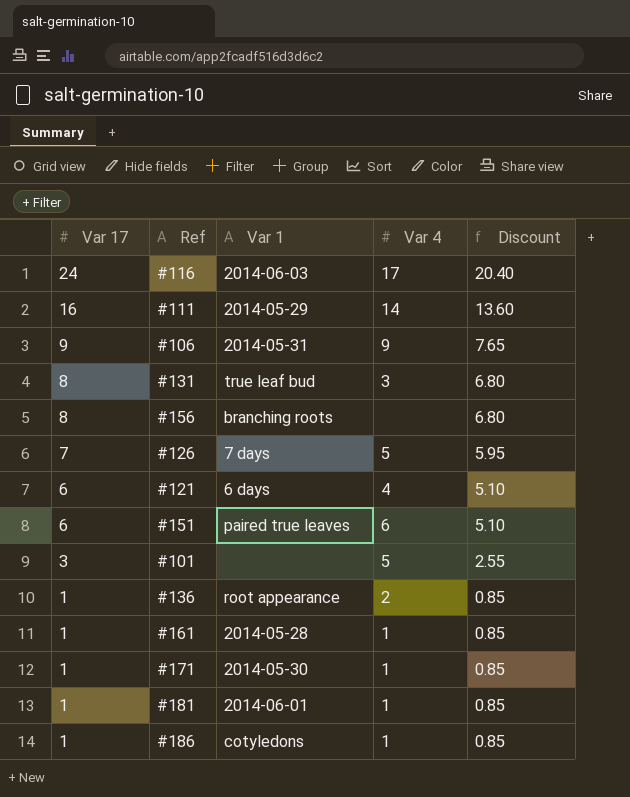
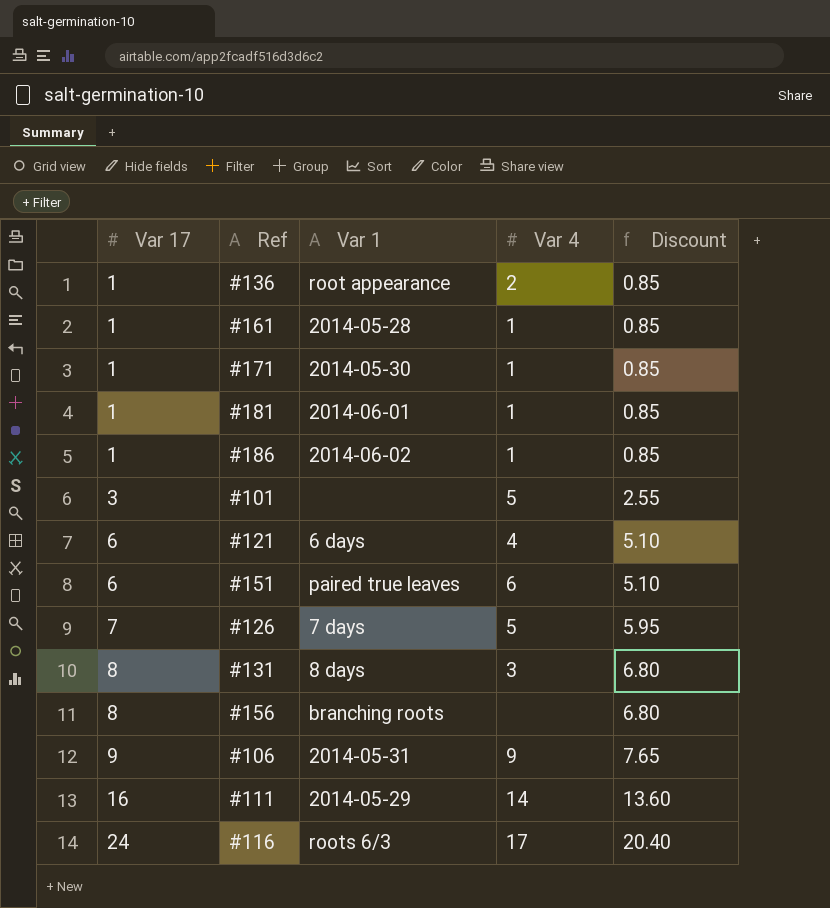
row order: Var 17 descending -> Var 17 ascending
#186 | Var 1: cotyledons -> 2014-06-02
#131 | Var 1: true leaf bud -> 8 days
#116 | Var 1: 2014-06-03 -> roots 6/3

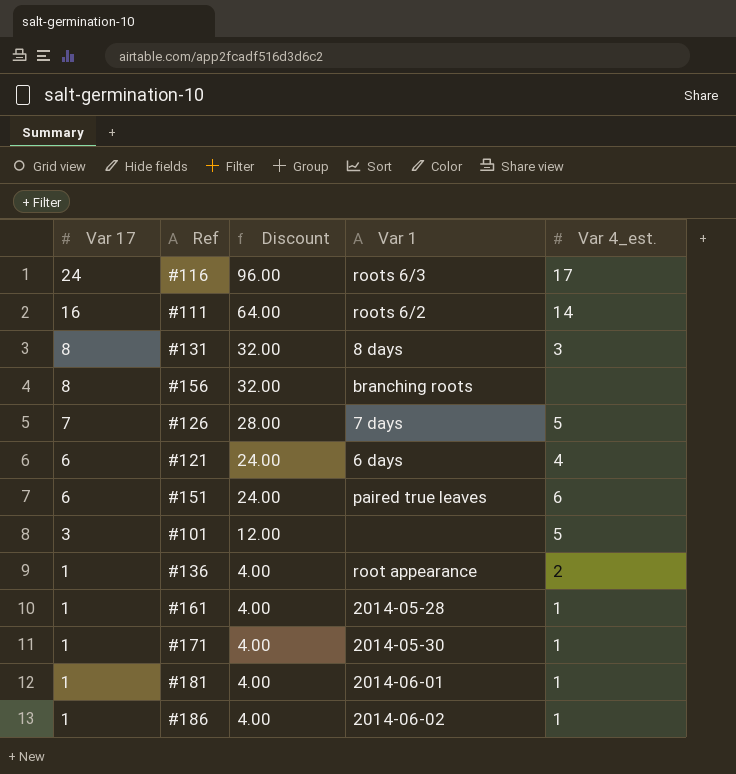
row order: Var 17 ascending -> Var 17 descending
column Discount | formula: [Var 17] * 0.85 -> [Var 17] * 4
column Discount | position: 5 -> 3
column name: Var 4 -> Var 4_est.
row #106: 9 | 2014-05-31 | 9 | 7.65 -> none
#111 | Var 1: 2014-05-29 -> roots 6/2

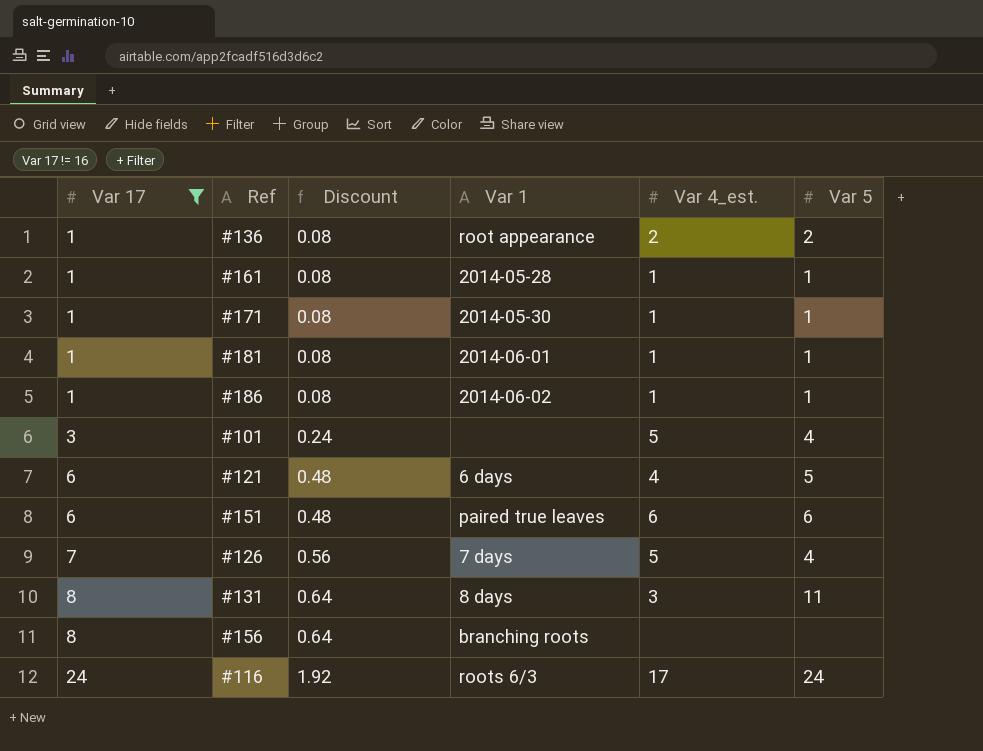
filter: none -> Var 17 != 16
row order: Var 17 descending -> Var 17 ascending
column Discount | formula: [Var 17] * 4 -> [Var 17] * 0.08
column Var 5 | position: none -> 6

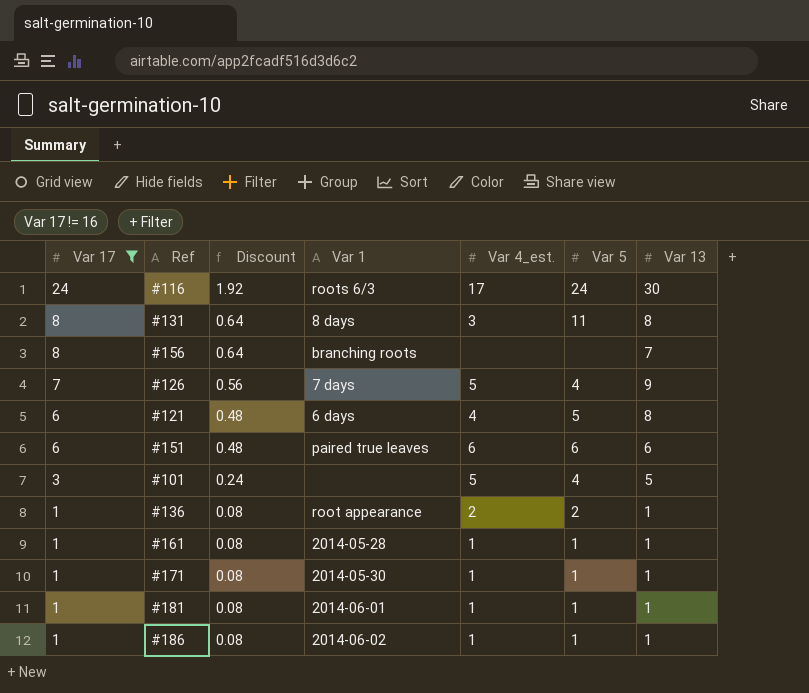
row order: Var 17 ascending -> Var 17 descending
column Var 13 | position: none -> 7

